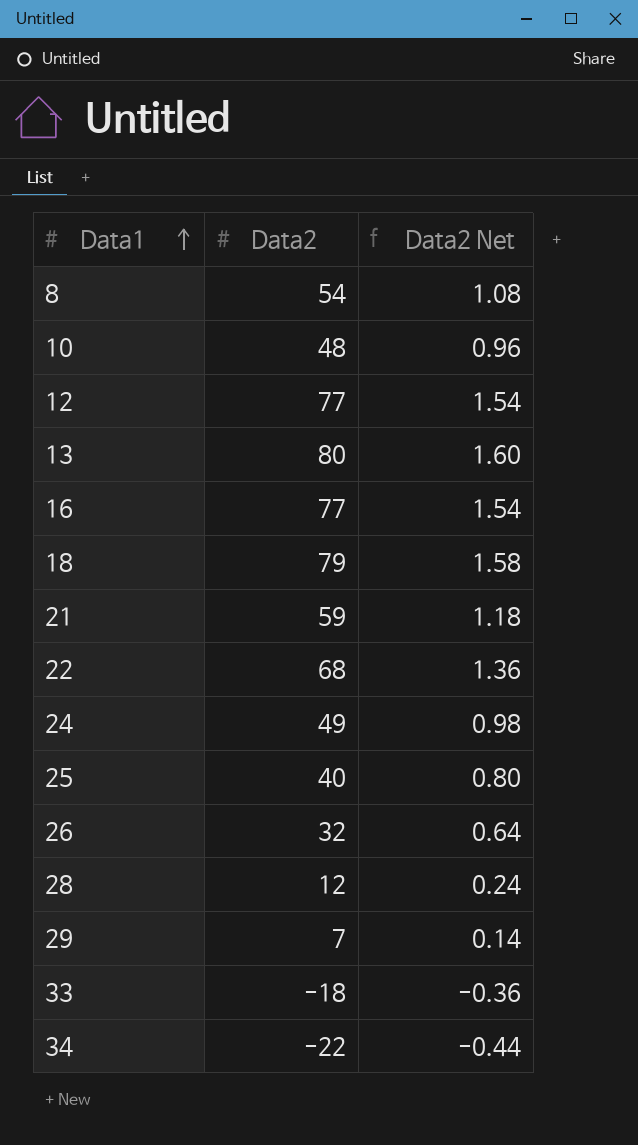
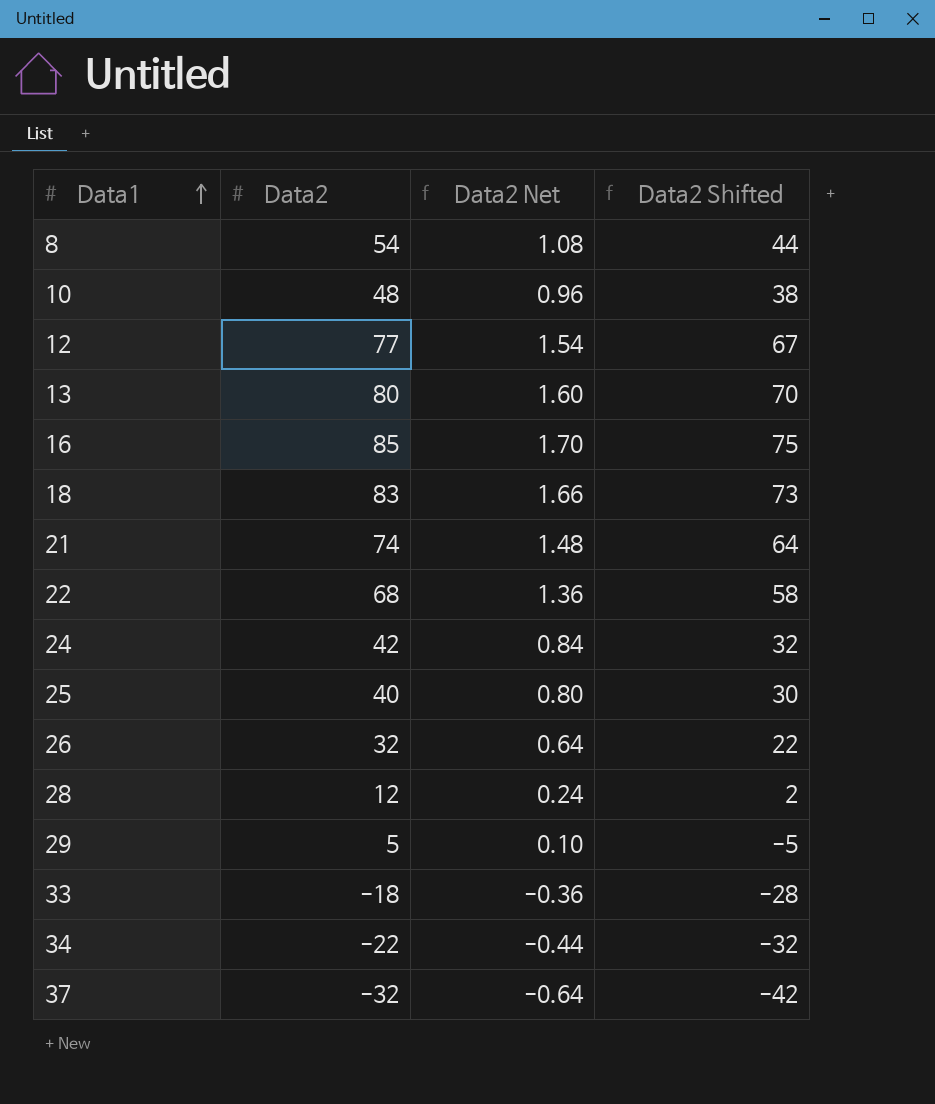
column Data2 Shifted | formula: none -> [Data2] - 10
16 | Data2: 77 -> 85
16 | Data2 Net: 1.54 -> 1.70
18 | Data2: 79 -> 83
18 | Data2 Net: 1.58 -> 1.66
21 | Data2: 59 -> 74
21 | Data2 Net: 1.18 -> 1.48
24 | Data2: 49 -> 42
24 | Data2 Net: 0.98 -> 0.84
29 | Data2: 7 -> 5
29 | Data2 Net: 0.14 -> 0.10
row 37: none -> -32 | -0.64 | -42

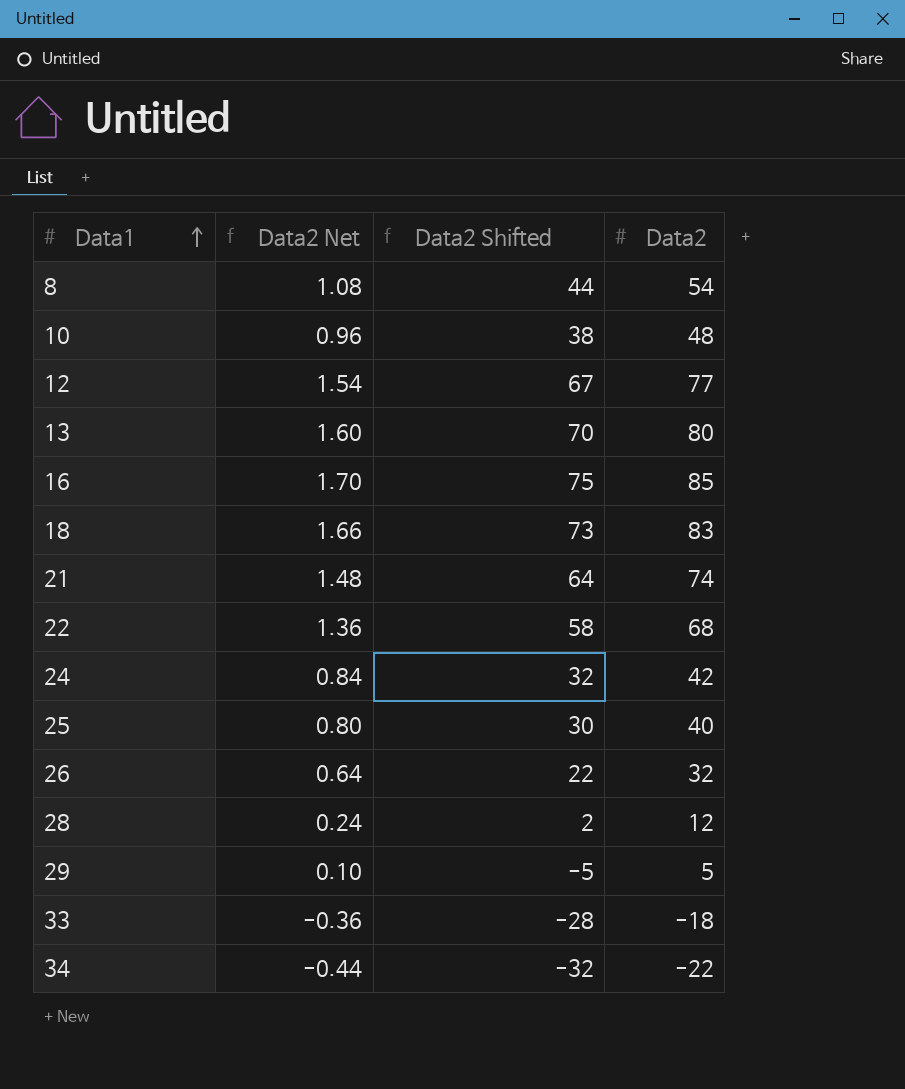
column Data2 | position: 2 -> 4
row 37: -32 | -0.64 | -42 -> none

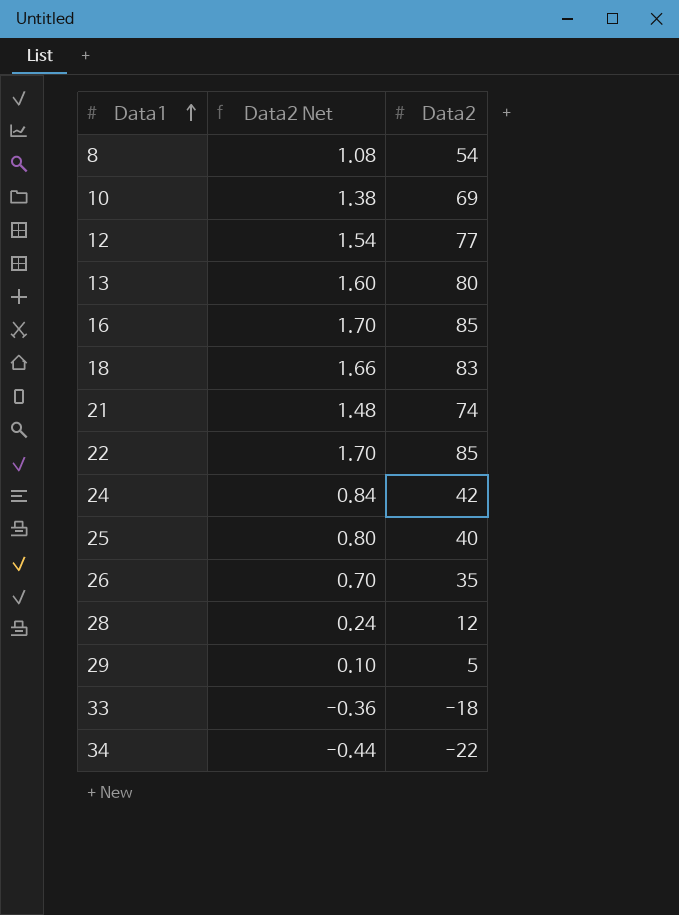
column Data2 Shifted | formula: [Data2] - 10 -> none
10 | Data2 Net: 0.96 -> 1.38
10 | Data2: 48 -> 69
22 | Data2 Net: 1.36 -> 1.70
22 | Data2: 68 -> 85
26 | Data2 Net: 0.64 -> 0.70
26 | Data2: 32 -> 35

